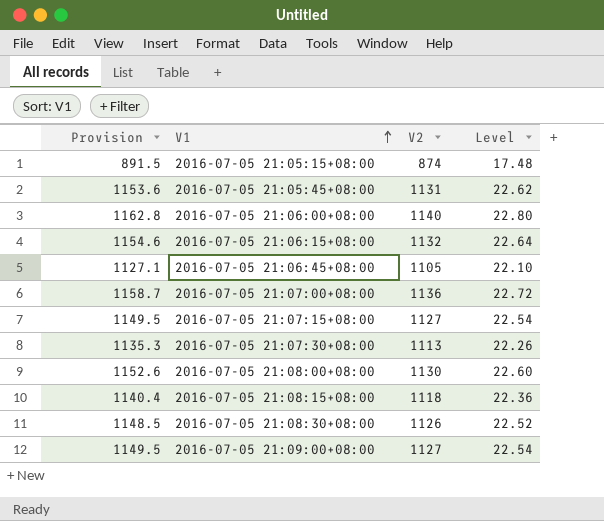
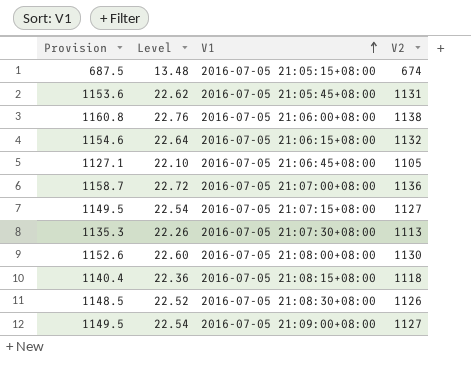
column Level | position: 4 -> 2
2016-07-05 21:05:15+08:00 | Provision: 891.5 -> 687.5
2016-07-05 21:05:15+08:00 | Level: 17.48 -> 13.48
2016-07-05 21:05:15+08:00 | V2: 874 -> 674
2016-07-05 21:06:00+08:00 | Provision: 1162.8 -> 1160.8
2016-07-05 21:06:00+08:00 | Level: 22.80 -> 22.76
2016-07-05 21:06:00+08:00 | V2: 1140 -> 1138

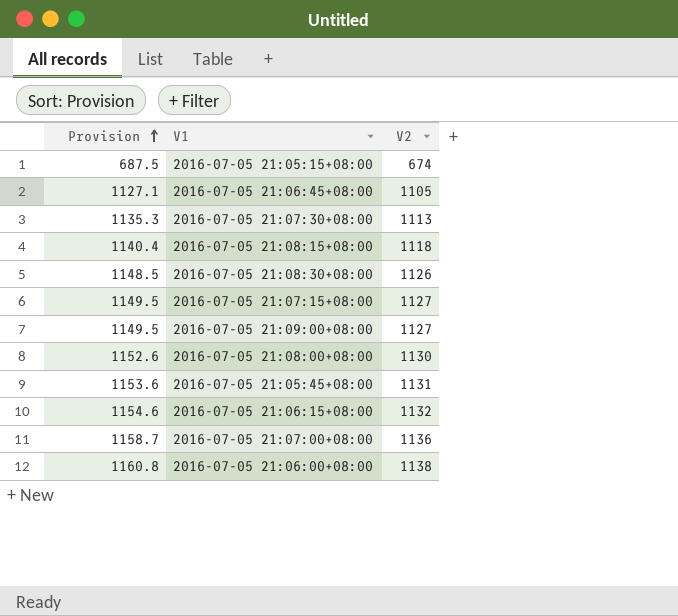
row order: V1 ascending -> Provision ascending
column Level | formula: [V2] * 0.02 -> none

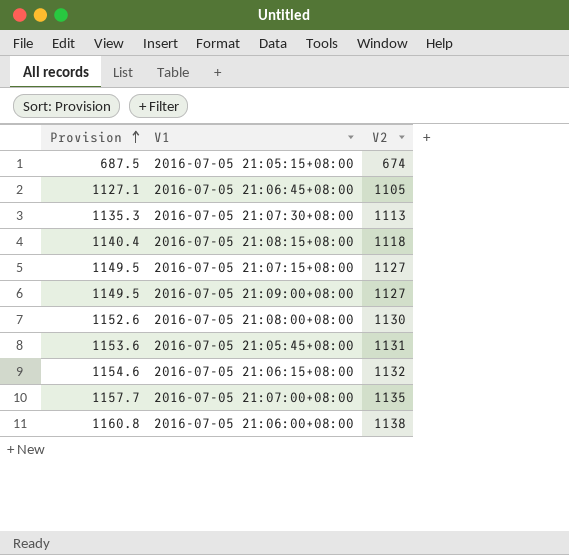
row 2016-07-05 21:08:30+08:00: 1148.5 | 1126 -> none
2016-07-05 21:07:00+08:00 | Provision: 1158.7 -> 1157.7
2016-07-05 21:07:00+08:00 | V2: 1136 -> 1135

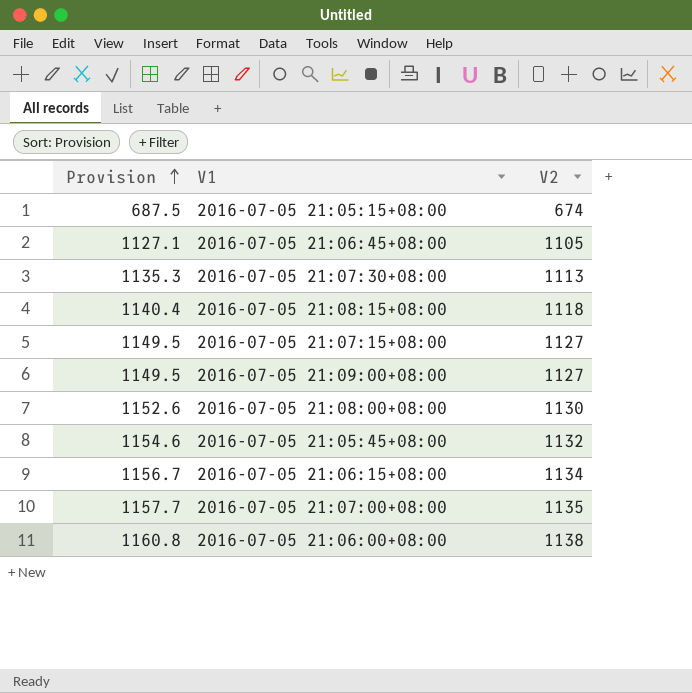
2016-07-05 21:05:45+08:00 | Provision: 1153.6 -> 1154.6
2016-07-05 21:05:45+08:00 | V2: 1131 -> 1132
2016-07-05 21:06:15+08:00 | Provision: 1154.6 -> 1156.7
2016-07-05 21:06:15+08:00 | V2: 1132 -> 1134

